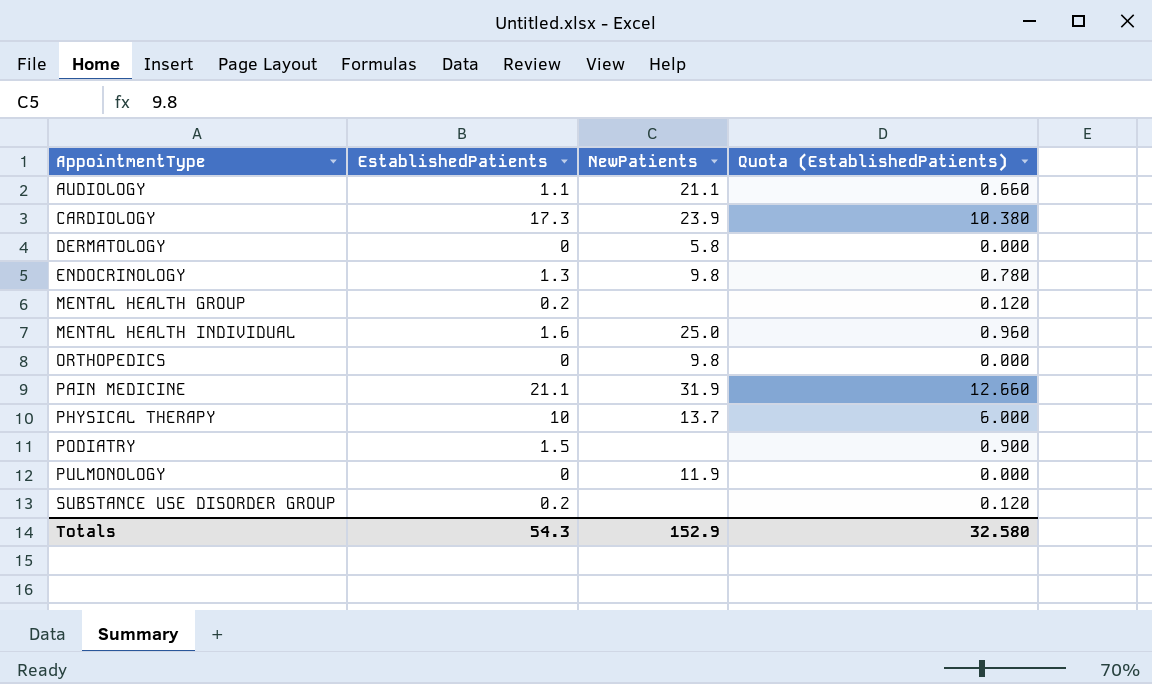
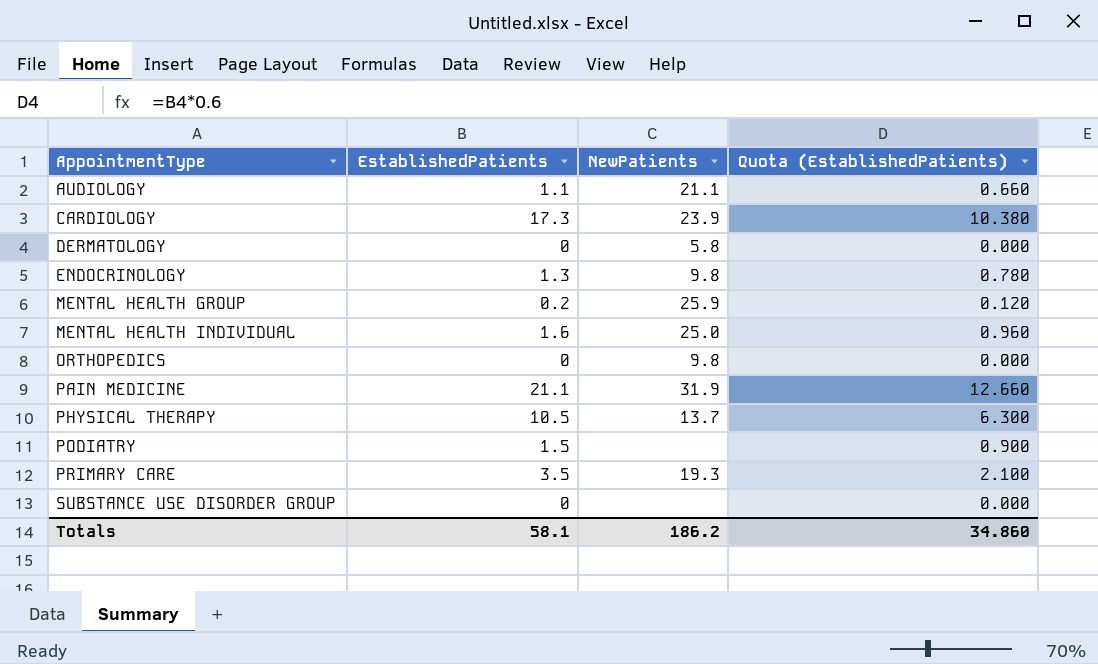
row PULMONOLOGY: 0 | 11.9 | 0.000 -> none
MENTAL HEALTH GROUP | NewPatients: none -> 25.9
PHYSICAL THERAPY | EstablishedPatients: 10 -> 10.5
PHYSICAL THERAPY | Quota (EstablishedPatients): 6.000 -> 6.300
row PRIMARY CARE: none -> 3.5 | 19.3 | 2.100
SUBSTANCE USE DISORDER GROUP | EstablishedPatients: 0.2 -> 0
SUBSTANCE USE DISORDER GROUP | Quota (EstablishedPatients): 0.120 -> 0.000
Totals | EstablishedPatients: 54.3 -> 58.1
Totals | NewPatients: 152.9 -> 186.2
Totals | Quota (EstablishedPatients): 32.580 -> 34.860

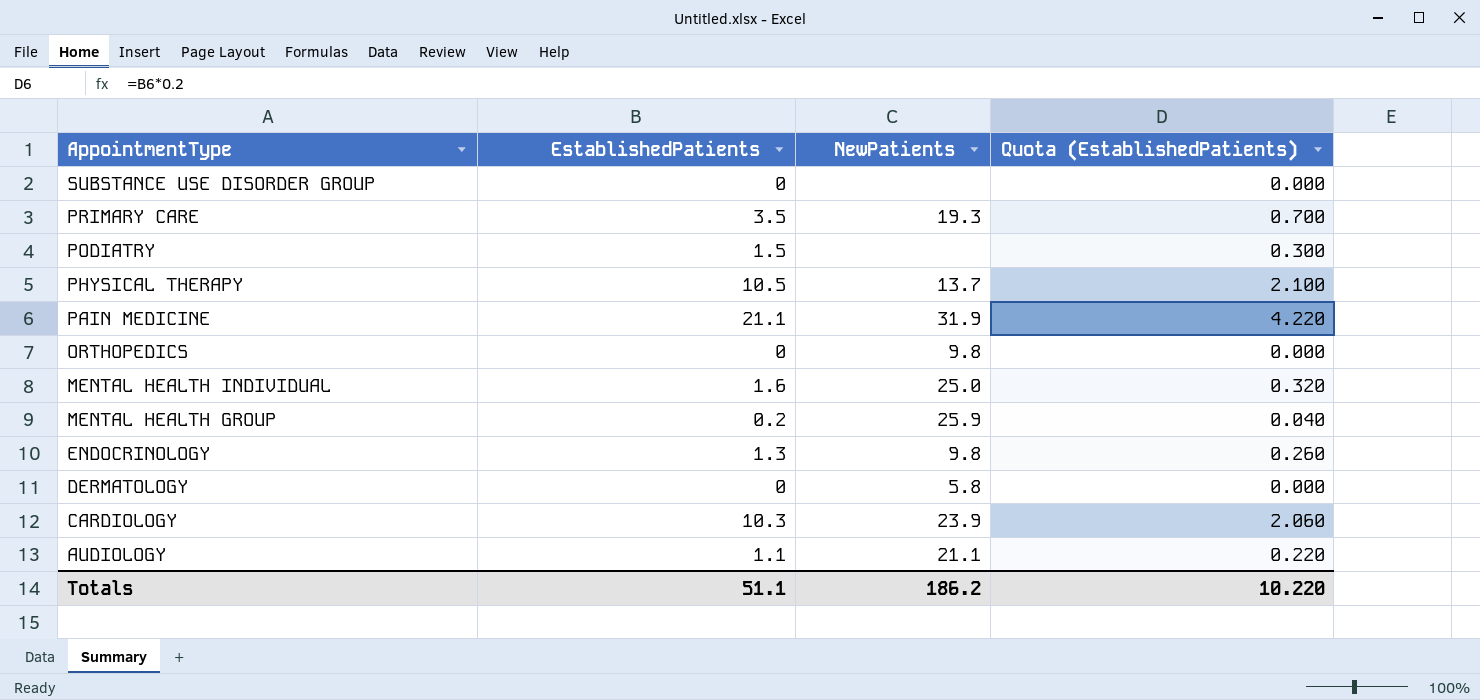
row order: AppointmentType ascending -> AppointmentType descending
column Quota (EstablishedPatients) | formula: [EstablishedPatients] * 0.6 -> [EstablishedPatients] * 0.2
CARDIOLOGY | EstablishedPatients: 17.3 -> 10.3
Totals | EstablishedPatients: 58.1 -> 51.1
Totals | Quota (EstablishedPatients): 34.860 -> 10.220

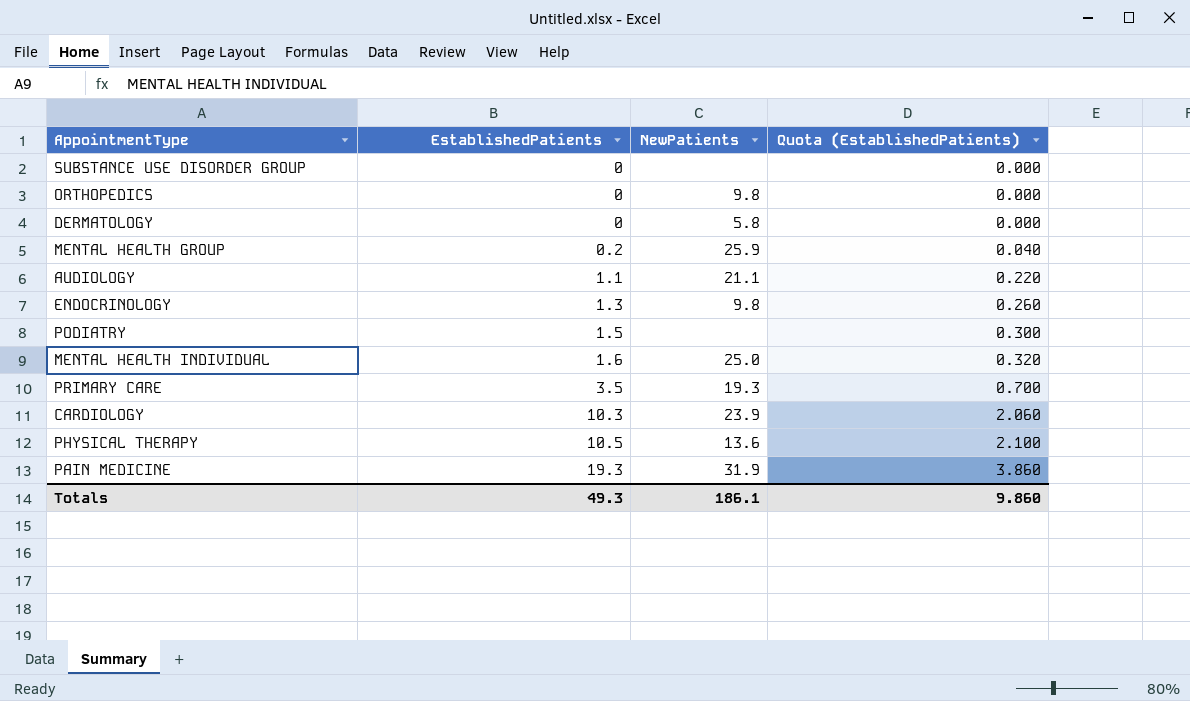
row order: AppointmentType descending -> EstablishedPatients ascending
PHYSICAL THERAPY | NewPatients: 13.7 -> 13.6
PAIN MEDICINE | EstablishedPatients: 21.1 -> 19.3
PAIN MEDICINE | Quota (EstablishedPatients): 4.220 -> 3.860
Totals | EstablishedPatients: 51.1 -> 49.3
Totals | NewPatients: 186.2 -> 186.1
Totals | Quota (EstablishedPatients): 10.220 -> 9.860

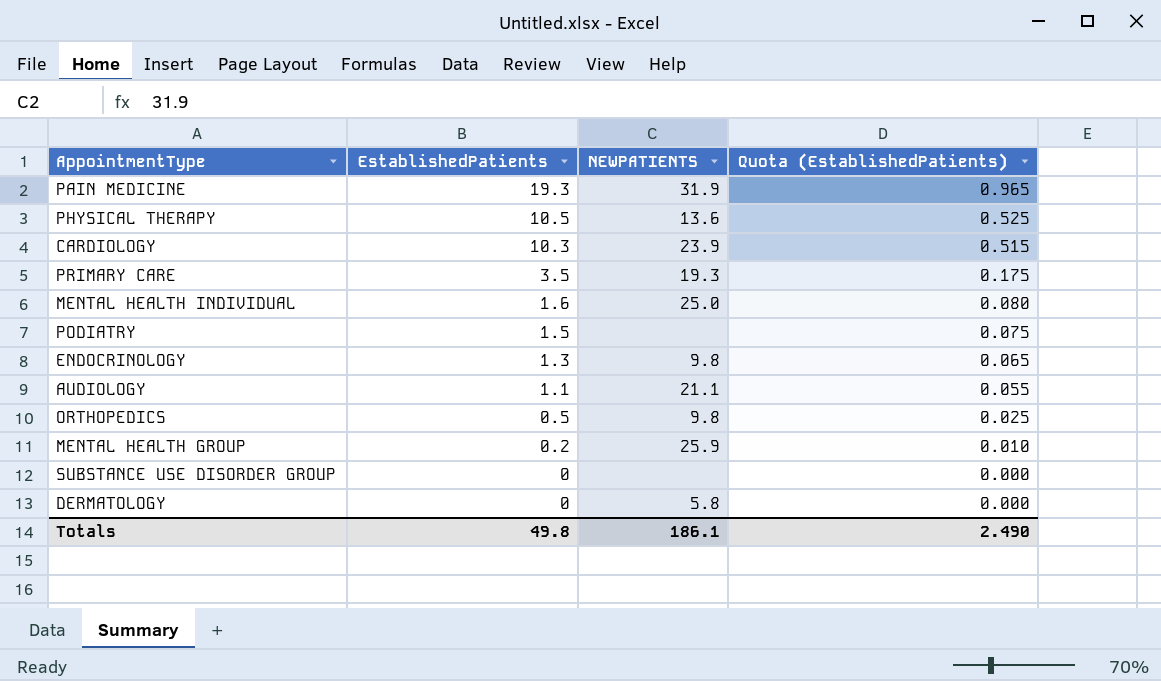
row order: EstablishedPatients ascending -> EstablishedPatients descending
column name: NewPatients -> NEWPATIENTS
column Quota (EstablishedPatients) | formula: [EstablishedPatients] * 0.2 -> [EstablishedPatients] * 0.05
ORTHOPEDICS | EstablishedPatients: 0 -> 0.5
Totals | EstablishedPatients: 49.3 -> 49.8
Totals | Quota (EstablishedPatients): 9.860 -> 2.490

